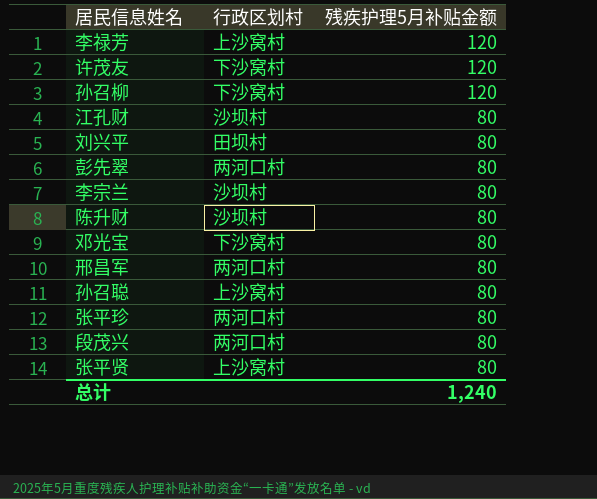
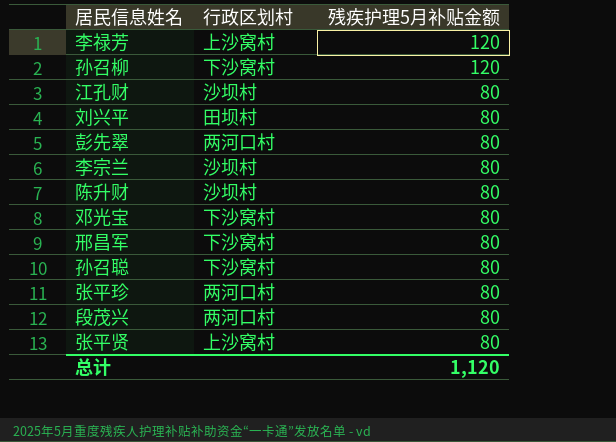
row 许茂友: 下沙窝村 | 120 -> none
邢昌军 | 行政区划村: 两河口村 -> 下沙窝村
孙召聪 | 行政区划村: 上沙窝村 -> 下沙窝村
总计 | 残疾护理5月补贴金额: 1,240 -> 1,120

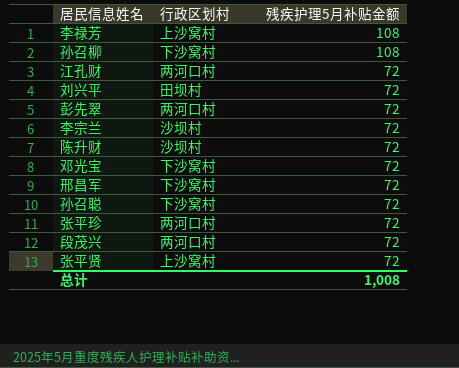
李禄芳 | 残疾护理5月补贴金额: 120 -> 108
孙召柳 | 残疾护理5月补贴金额: 120 -> 108
江孔财 | 行政区划村: 沙坝村 -> 两河口村
江孔财 | 残疾护理5月补贴金额: 80 -> 72
刘兴平 | 残疾护理5月补贴金额: 80 -> 72
彭先翠 | 残疾护理5月补贴金额: 80 -> 72
李宗兰 | 残疾护理5月补贴金额: 80 -> 72
陈升财 | 残疾护理5月补贴金额: 80 -> 72
邓光宝 | 残疾护理5月补贴金额: 80 -> 72
邢昌军 | 残疾护理5月补贴金额: 80 -> 72
孙召聪 | 残疾护理5月补贴金额: 80 -> 72
张平珍 | 残疾护理5月补贴金额: 80 -> 72
段茂兴 | 残疾护理5月补贴金额: 80 -> 72
张平贤 | 残疾护理5月补贴金额: 80 -> 72
总计 | 残疾护理5月补贴金额: 1,120 -> 1,008

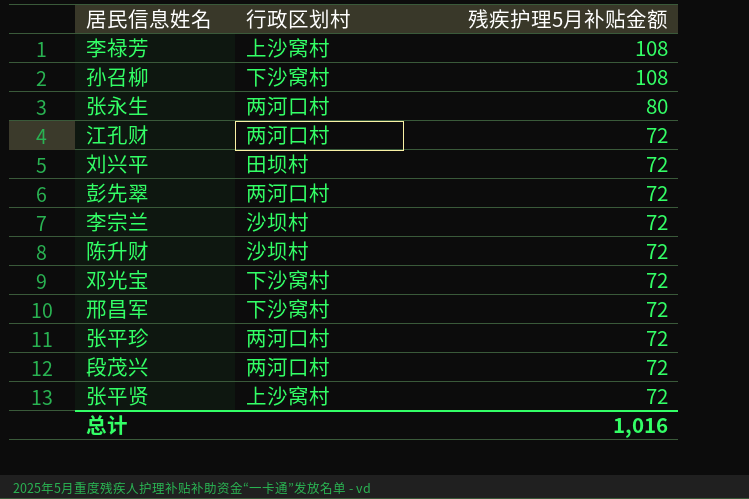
row 孙召聪: 下沙窝村 | 72 -> none
row 张永生: none -> 两河口村 | 80
总计 | 残疾护理5月补贴金额: 1,008 -> 1,016

